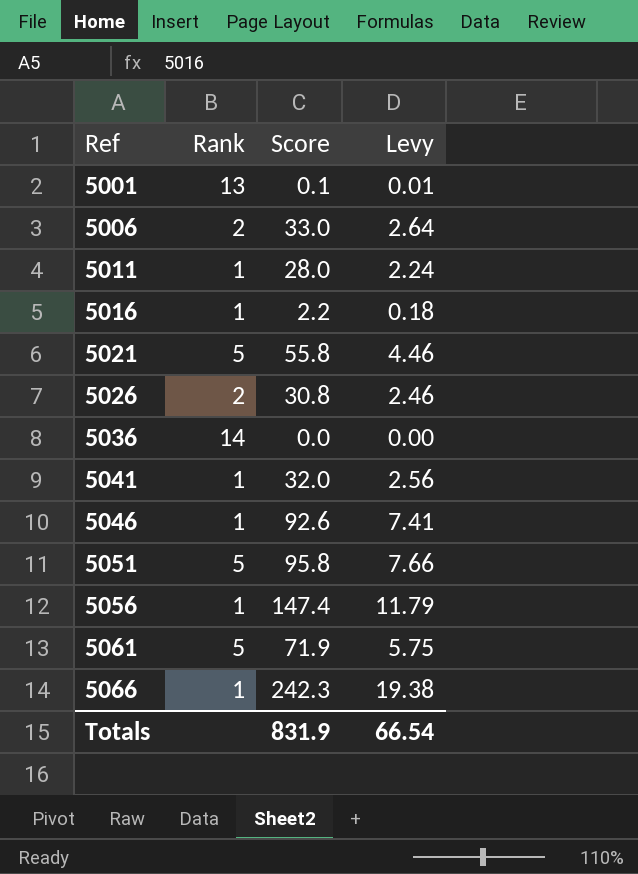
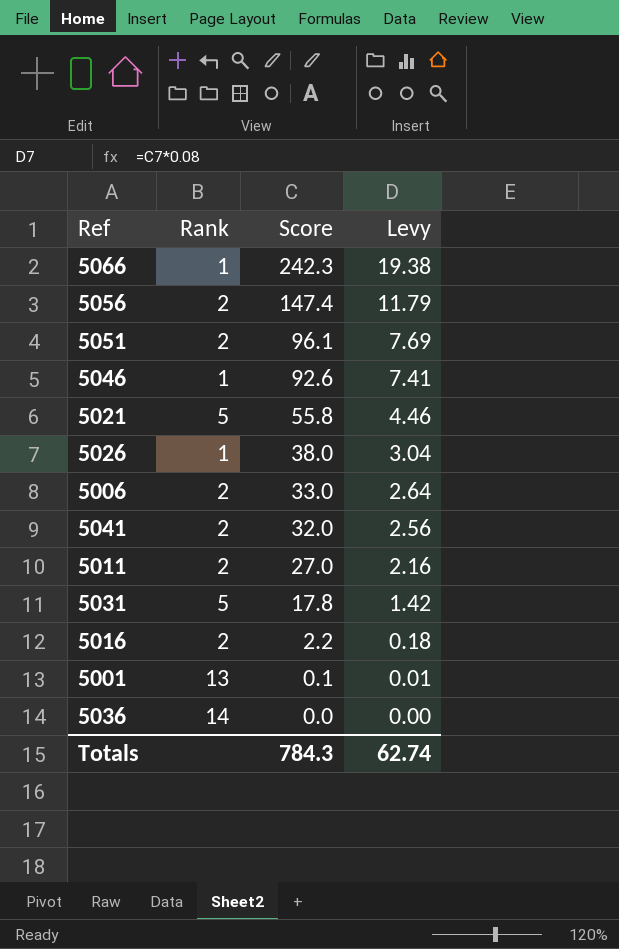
row order: Ref ascending -> Score descending
row 5061: 5 | 71.9 | 5.75 -> none
5056 | Rank: 1 -> 2
5051 | Rank: 5 -> 2
5051 | Score: 95.8 -> 96.1
5051 | Levy: 7.66 -> 7.69
5026 | Rank: 2 -> 1
5026 | Score: 30.8 -> 38.0
5026 | Levy: 2.46 -> 3.04
5041 | Rank: 1 -> 2
5011 | Rank: 1 -> 2
5011 | Score: 28.0 -> 27.0
5011 | Levy: 2.24 -> 2.16
row 5031: none -> 5 | 17.8 | 1.42
5016 | Rank: 1 -> 2
Totals | Score: 831.9 -> 784.3
Totals | Levy: 66.54 -> 62.74

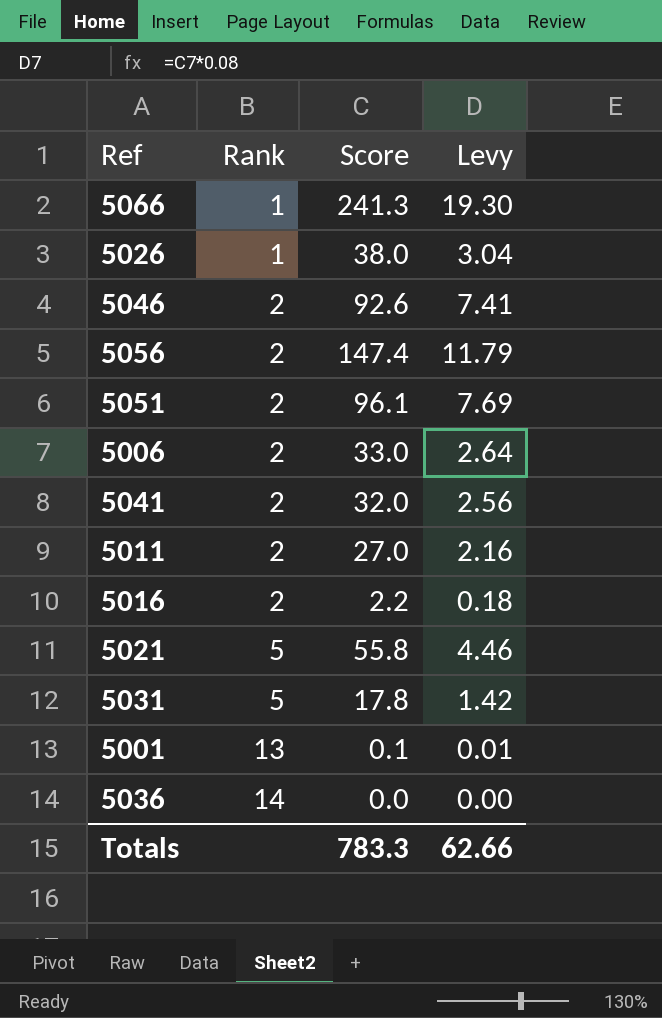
row order: Score descending -> Rank ascending
5066 | Score: 242.3 -> 241.3
5066 | Levy: 19.38 -> 19.30
5046 | Rank: 1 -> 2
Totals | Score: 784.3 -> 783.3
Totals | Levy: 62.74 -> 62.66

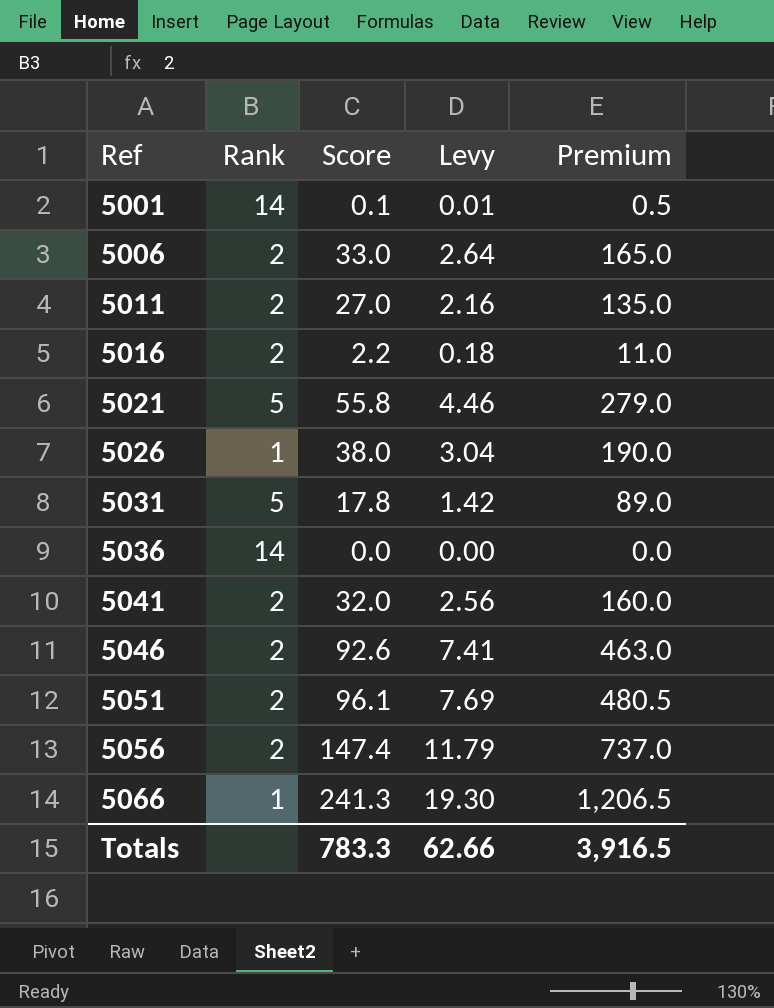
row order: Rank ascending -> Ref ascending
column Premium | formula: none -> [Score] * 5
5001 | Rank: 13 -> 14

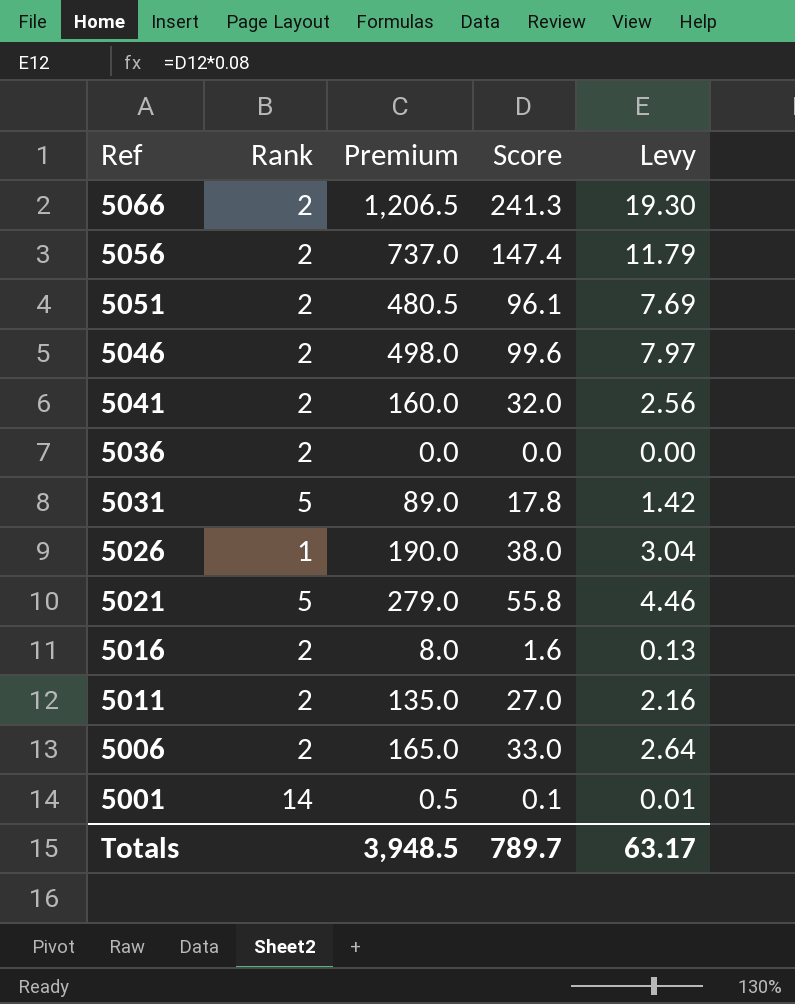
row order: Ref ascending -> Ref descending
column Premium | position: 5 -> 3
5066 | Rank: 1 -> 2
5046 | Premium: 463.0 -> 498.0
5046 | Score: 92.6 -> 99.6
5046 | Levy: 7.41 -> 7.97
5036 | Rank: 14 -> 2
5016 | Premium: 11.0 -> 8.0
5016 | Score: 2.2 -> 1.6
5016 | Levy: 0.18 -> 0.13
Totals | Premium: 3,916.5 -> 3,948.5
Totals | Score: 783.3 -> 789.7
Totals | Levy: 62.66 -> 63.17

